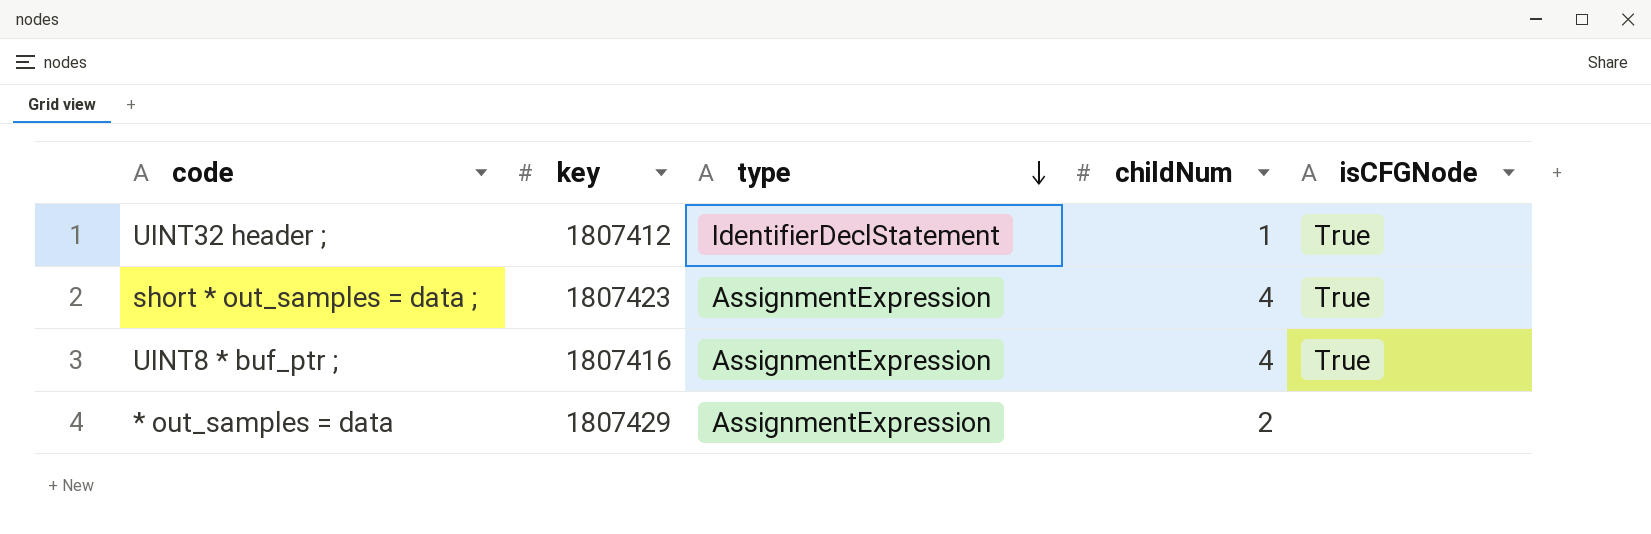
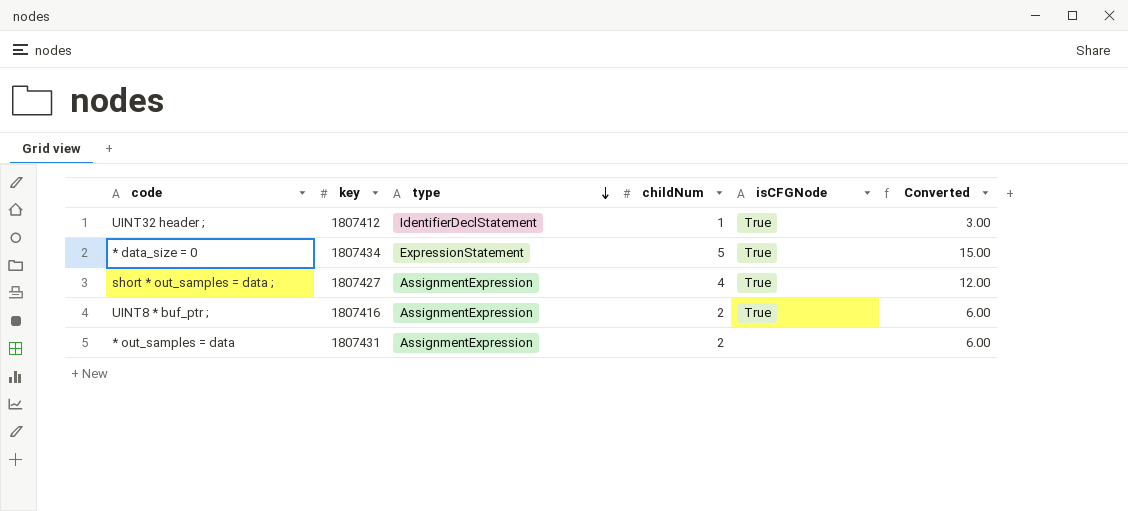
column Converted | formula: none -> [childNum] * 3
row * data_size = 0: none -> 1807434 | ExpressionStatement | 5 | True | 15.00
short * out_samples = data ; | key: 1807423 -> 1807427
UINT8 * buf_ptr ; | childNum: 4 -> 2
* out_samples = data | key: 1807429 -> 1807431

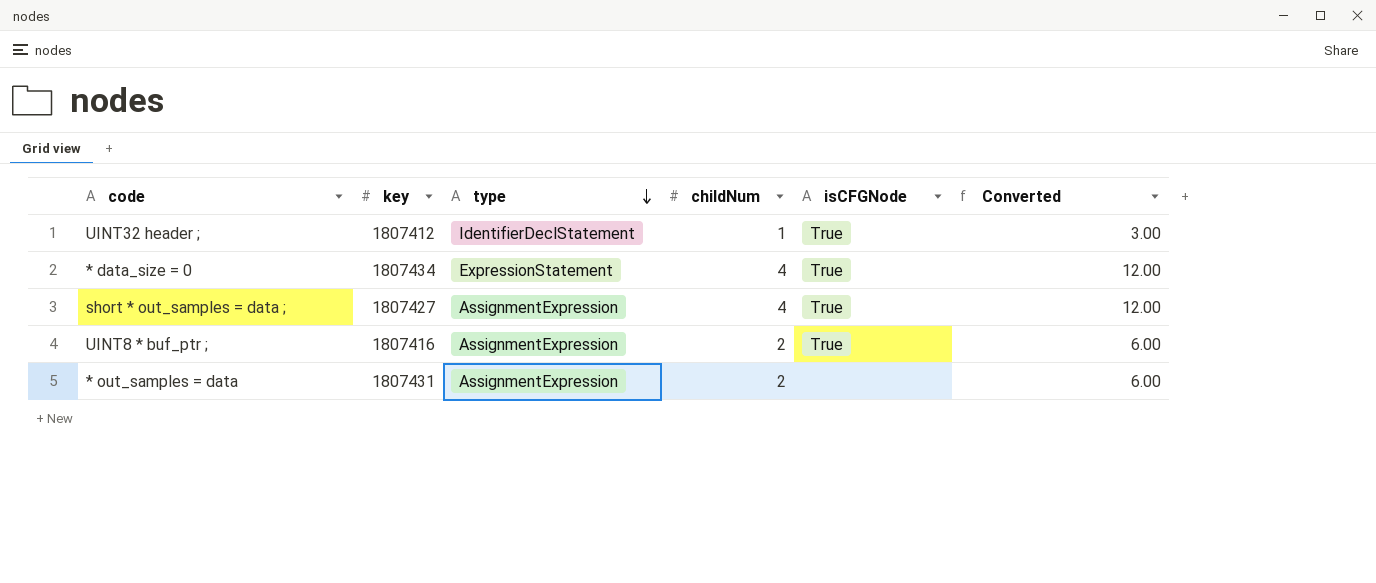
* data_size = 0 | childNum: 5 -> 4
* data_size = 0 | Converted: 15.00 -> 12.00

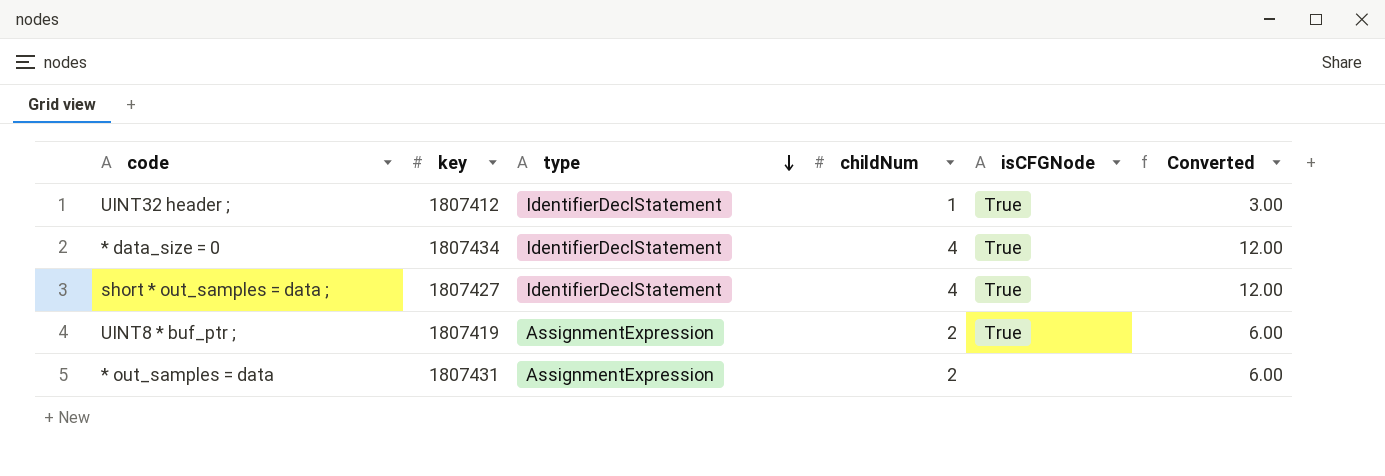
* data_size = 0 | type: ExpressionStatement -> IdentifierDeclStatement
short * out_samples = data ; | type: AssignmentExpression -> IdentifierDeclStatement
UINT8 * buf_ptr ; | key: 1807416 -> 1807419

